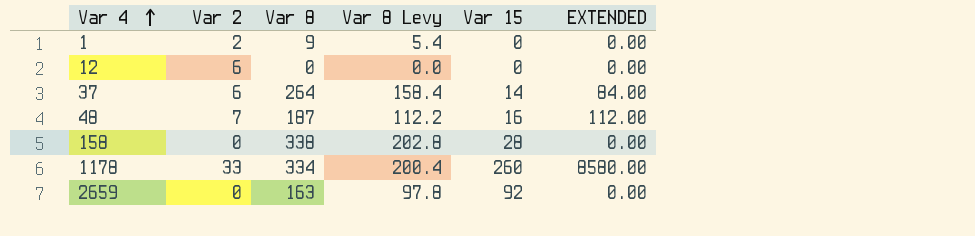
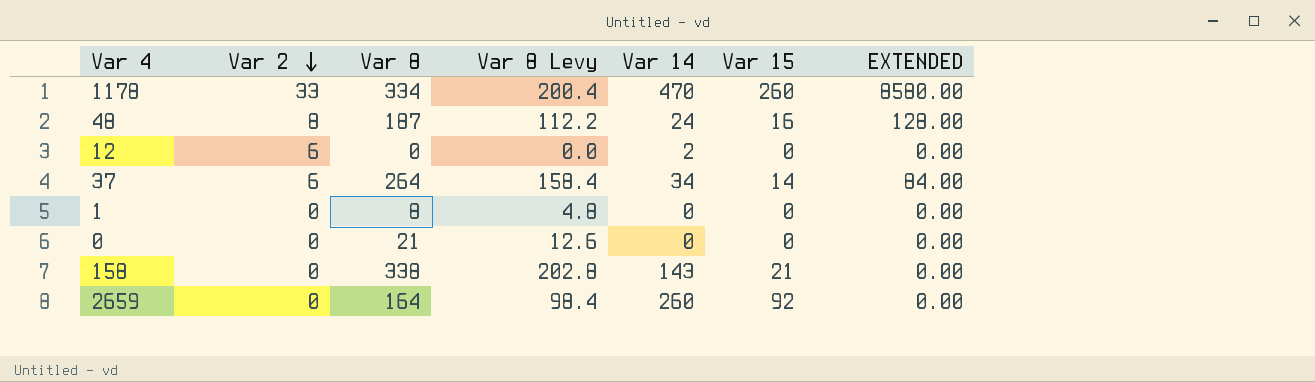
row order: Var 4 ascending -> Var 2 descending
column Var 14 | position: none -> 5
48 | Var 2: 7 -> 8
48 | EXTENDED: 112.00 -> 128.00
1 | Var 2: 2 -> 0
1 | Var 8: 9 -> 8
1 | Var 8 Levy: 5.4 -> 4.8
row 0: none -> 0 | 21 | 12.6 | 0 | 0 | 0.00
158 | Var 15: 28 -> 21
2659 | Var 8: 163 -> 164
2659 | Var 8 Levy: 97.8 -> 98.4

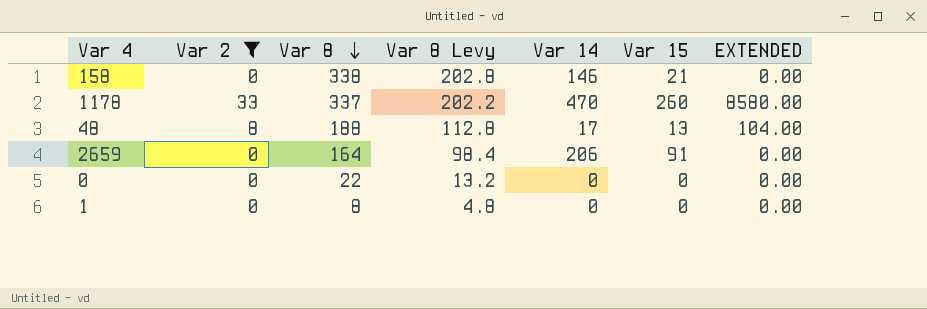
filter: none -> Var 2 != 6
row order: Var 2 descending -> Var 8 descending
158 | Var 14: 143 -> 146
1178 | Var 8: 334 -> 337
1178 | Var 8 Levy: 200.4 -> 202.2
48 | Var 8: 187 -> 188
48 | Var 8 Levy: 112.2 -> 112.8
48 | Var 14: 24 -> 17
48 | Var 15: 16 -> 13
48 | EXTENDED: 128.00 -> 104.00
2659 | Var 14: 260 -> 206
2659 | Var 15: 92 -> 91
0 | Var 8: 21 -> 22
0 | Var 8 Levy: 12.6 -> 13.2

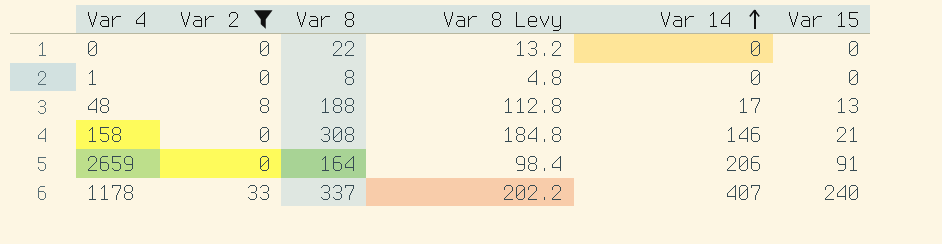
row order: Var 8 descending -> Var 14 ascending
column EXTENDED | formula: [Var 2] * [Var 15] -> none
158 | Var 8: 338 -> 308
158 | Var 8 Levy: 202.8 -> 184.8
1178 | Var 14: 470 -> 407
1178 | Var 15: 260 -> 240

